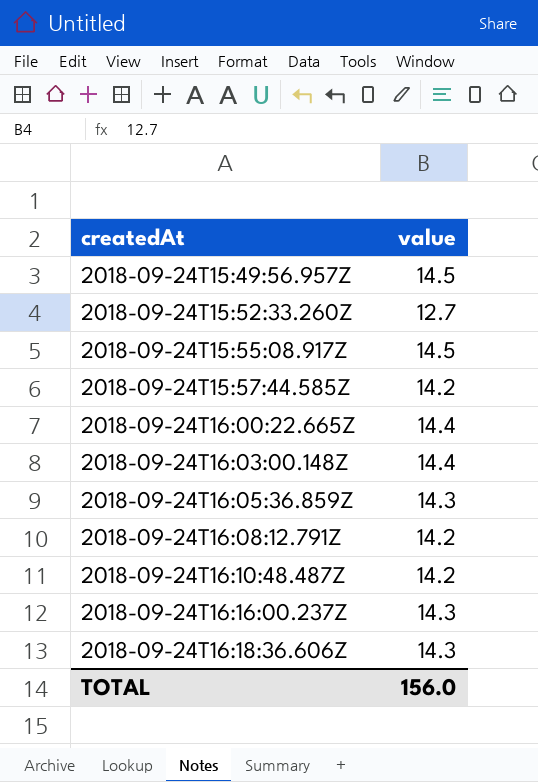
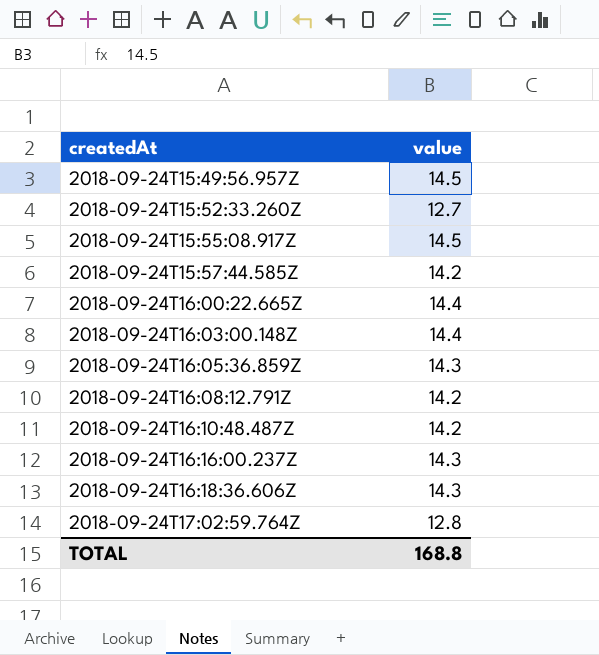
row 2018-09-24T17:02:59.764Z: none -> 12.8
TOTAL | value: 156.0 -> 168.8

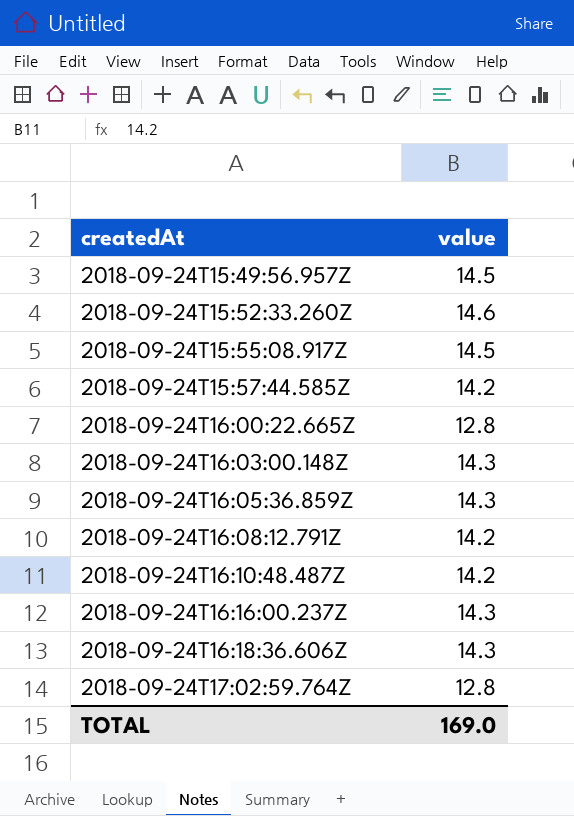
2018-09-24T15:52:33.260Z | value: 12.7 -> 14.6
2018-09-24T16:00:22.665Z | value: 14.4 -> 12.8
2018-09-24T16:03:00.148Z | value: 14.4 -> 14.3
TOTAL | value: 168.8 -> 169.0

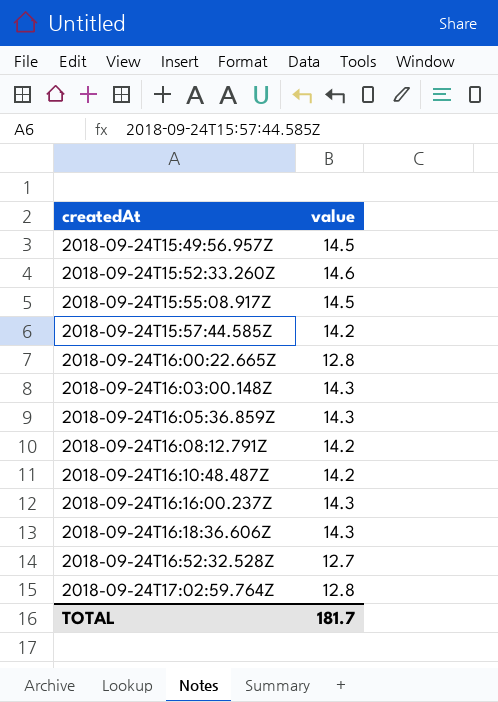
row 2018-09-24T16:52:32.528Z: none -> 12.7
TOTAL | value: 169.0 -> 181.7

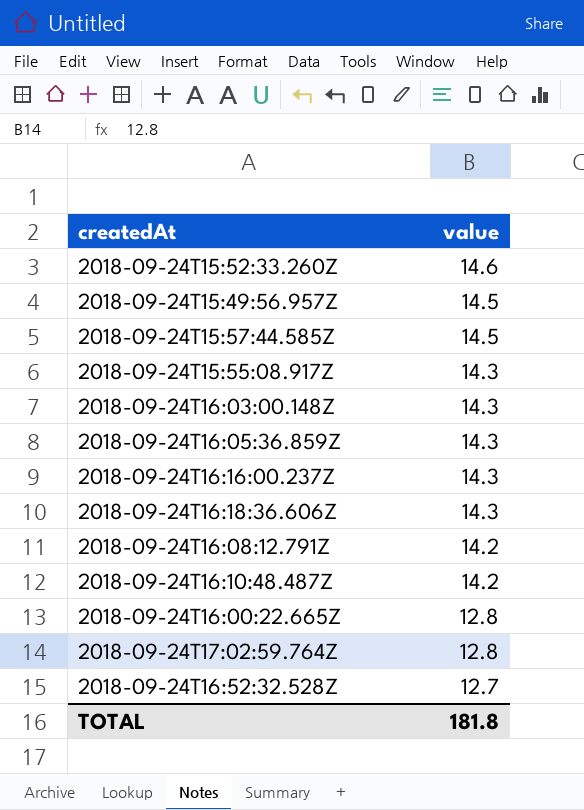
row order: createdAt ascending -> value descending
2018-09-24T15:57:44.585Z | value: 14.2 -> 14.5
2018-09-24T15:55:08.917Z | value: 14.5 -> 14.3
TOTAL | value: 181.7 -> 181.8

